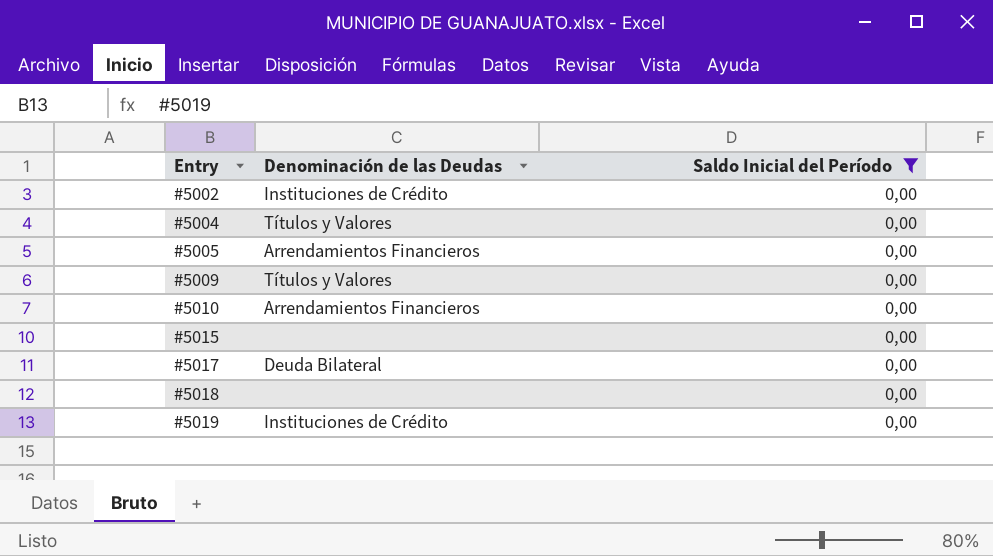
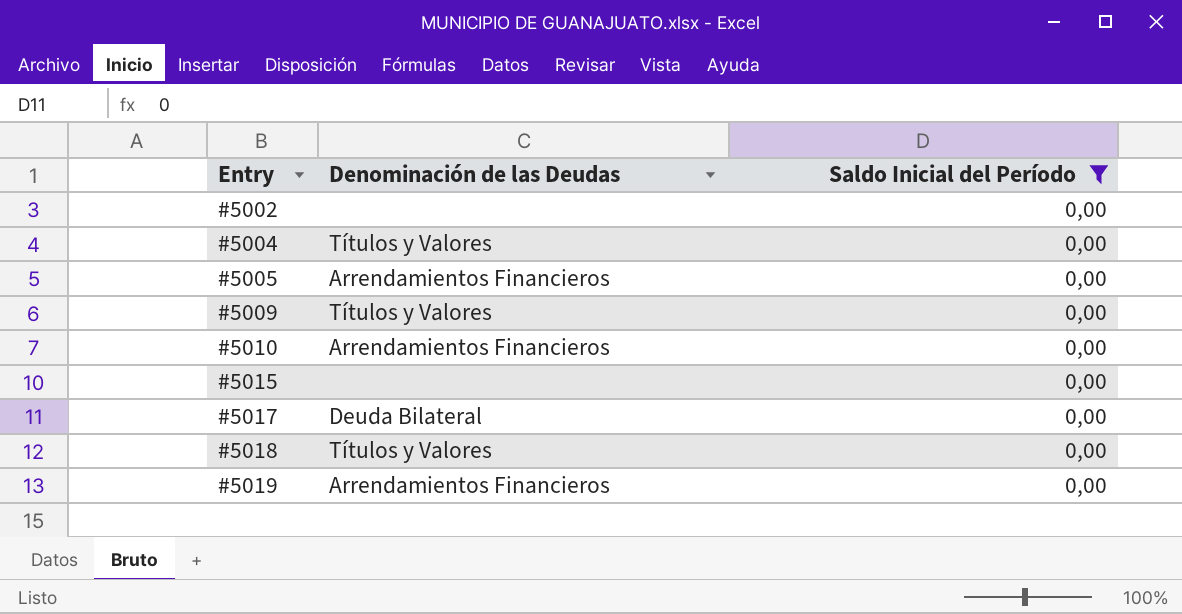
#5002 | Denominación de las Deudas: Instituciones de Crédito -> none
#5018 | Denominación de las Deudas: none -> Títulos y Valores
#5019 | Denominación de las Deudas: Instituciones de Crédito -> Arrendamientos Financieros

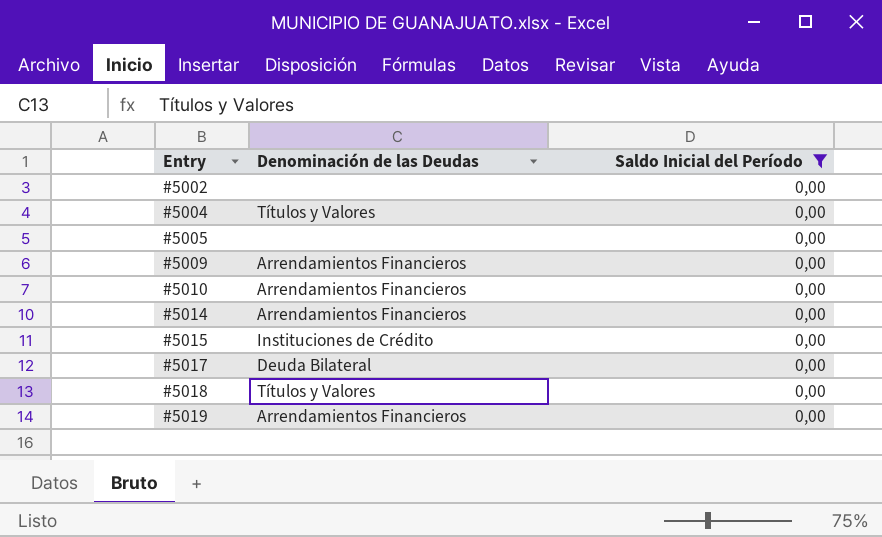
#5005 | Denominación de las Deudas: Arrendamientos Financieros -> none
#5009 | Denominación de las Deudas: Títulos y Valores -> Arrendamientos Financieros
row #5014: none -> Arrendamientos Financieros | 0,00
#5015 | Denominación de las Deudas: none -> Instituciones de Crédito

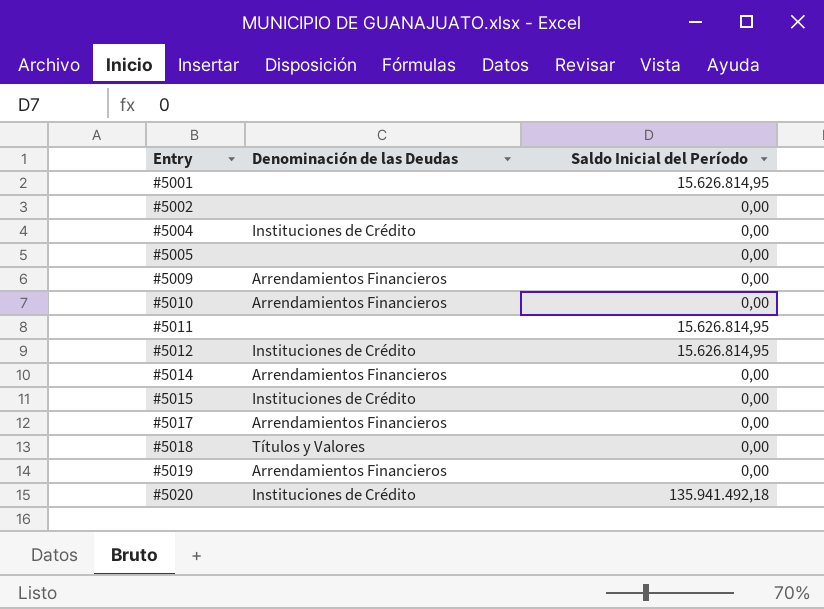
filter: Saldo Inicial del Período = 0,00 -> none
#5004 | Denominación de las Deudas: Títulos y Valores -> Instituciones de Crédito
#5017 | Denominación de las Deudas: Deuda Bilateral -> Arrendamientos Financieros

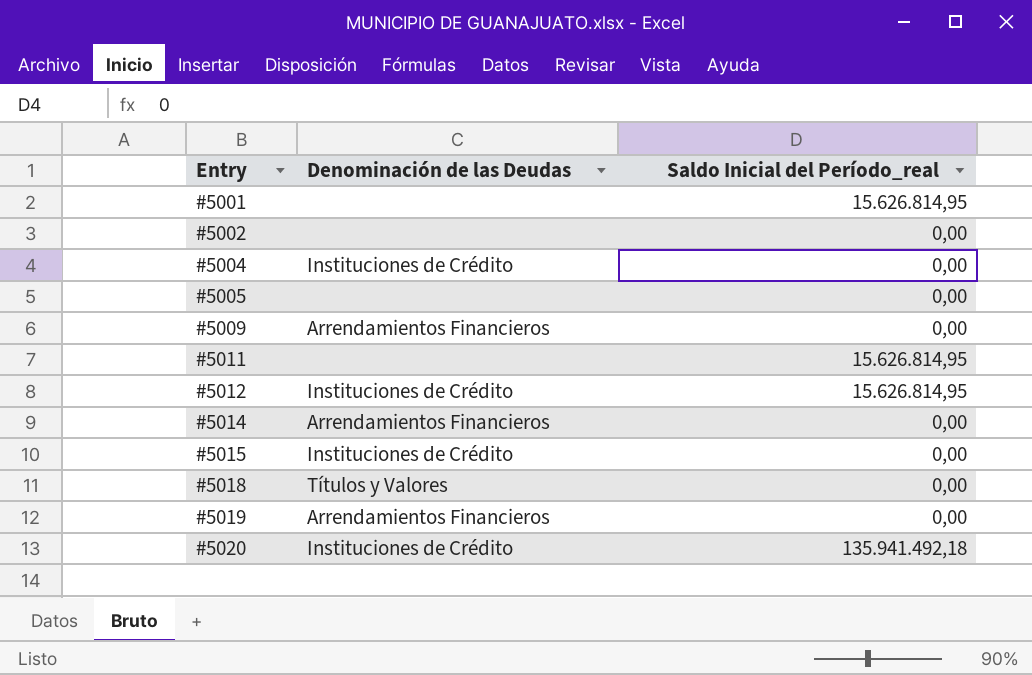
column name: Saldo Inicial del Período -> Saldo Inicial del Período_real
row #5010: Arrendamientos Financieros | 0,00 -> none
row #5017: Arrendamientos Financieros | 0,00 -> none

